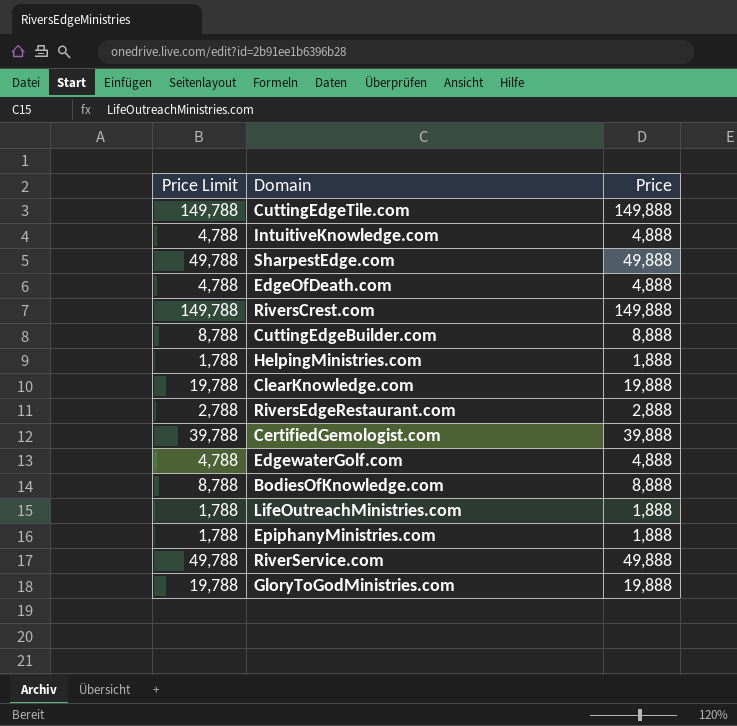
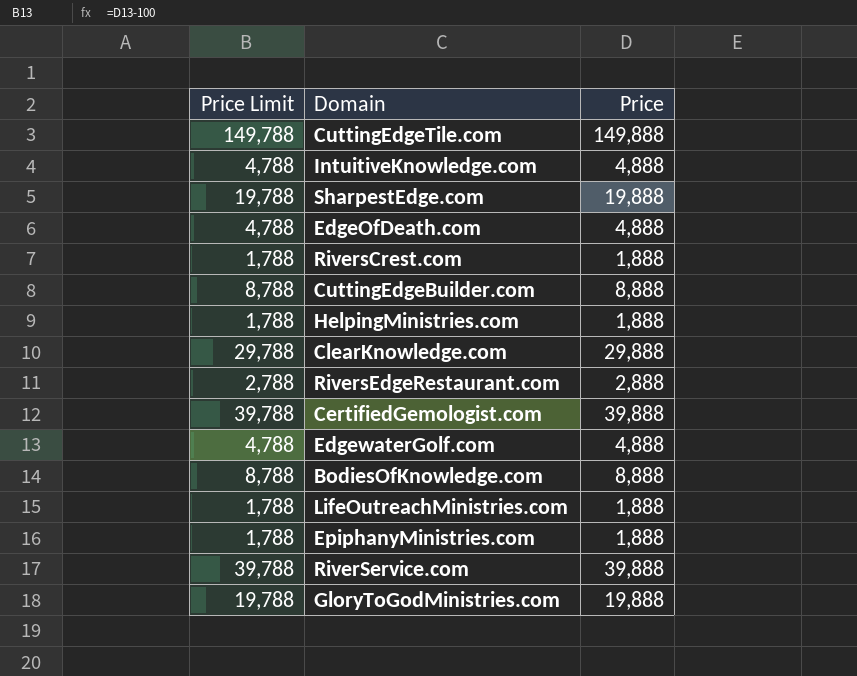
SharpestEdge.com | Price Limit: 49,788 -> 19,788
SharpestEdge.com | Price: 49,888 -> 19,888
RiversCrest.com | Price Limit: 149,788 -> 1,788
RiversCrest.com | Price: 149,888 -> 1,888
ClearKnowledge.com | Price Limit: 19,788 -> 29,788
ClearKnowledge.com | Price: 19,888 -> 29,888
RiverService.com | Price Limit: 49,788 -> 39,788
RiverService.com | Price: 49,888 -> 39,888

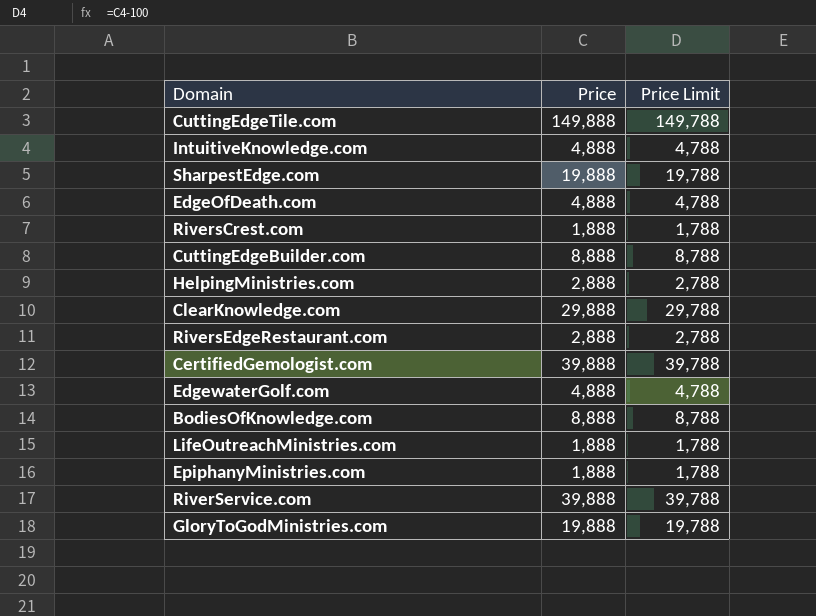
column Price Limit | position: 1 -> 3
HelpingMinistries.com | Price: 1,888 -> 2,888
HelpingMinistries.com | Price Limit: 1,788 -> 2,788

